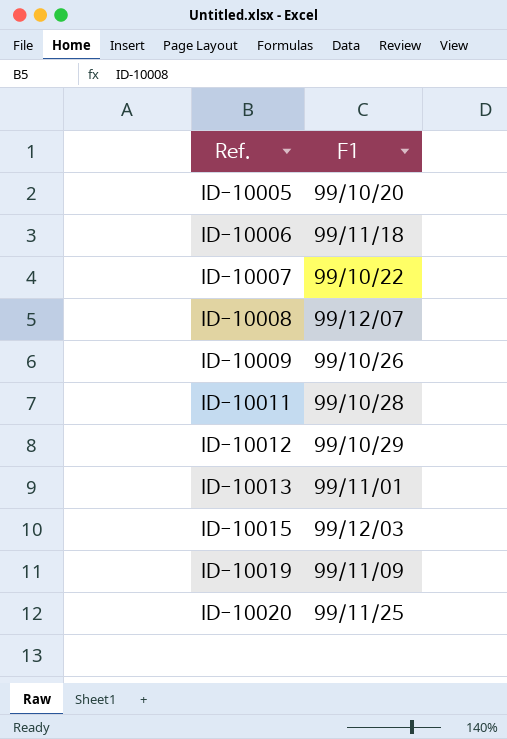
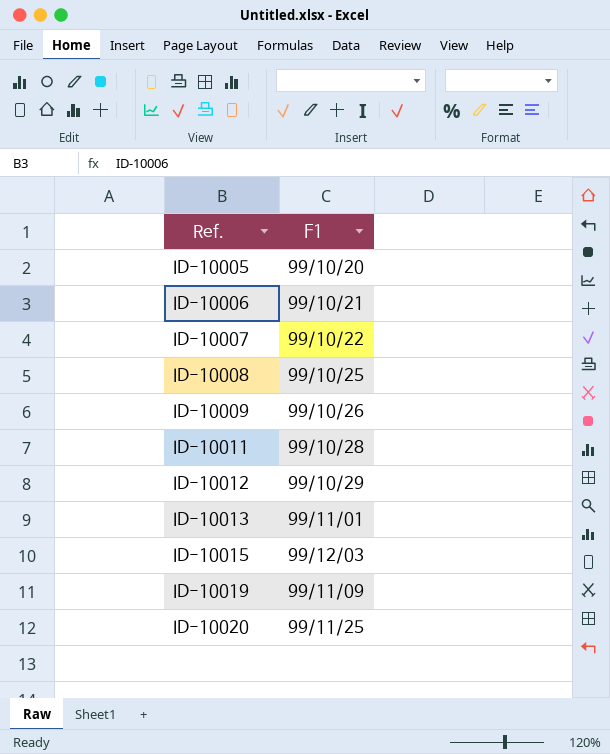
ID-10006 | F1: 99/11/18 -> 99/10/21
ID-10008 | F1: 99/12/07 -> 99/10/25

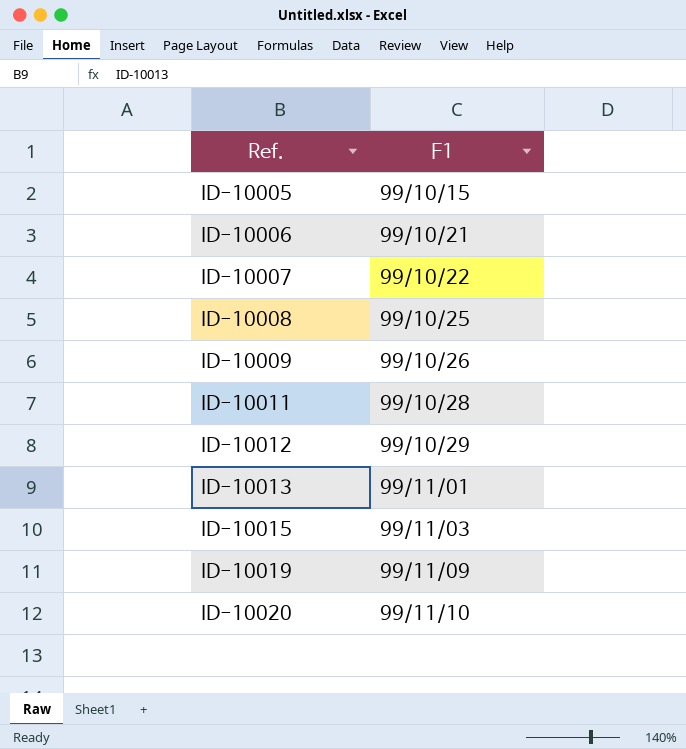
ID-10005 | F1: 99/10/20 -> 99/10/15
ID-10015 | F1: 99/12/03 -> 99/11/03
ID-10020 | F1: 99/11/25 -> 99/11/10

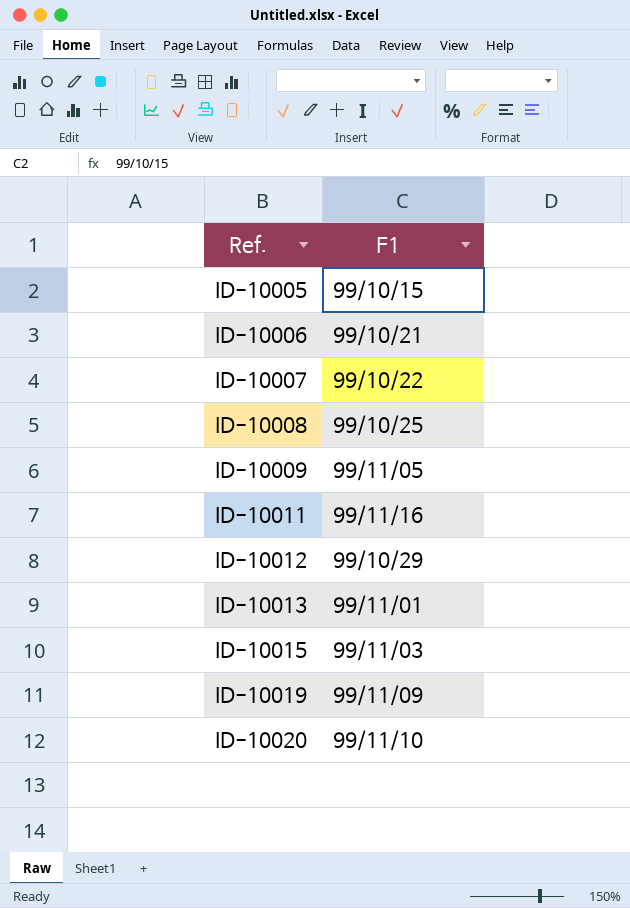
ID-10009 | F1: 99/10/26 -> 99/11/05
ID-10011 | F1: 99/10/28 -> 99/11/16

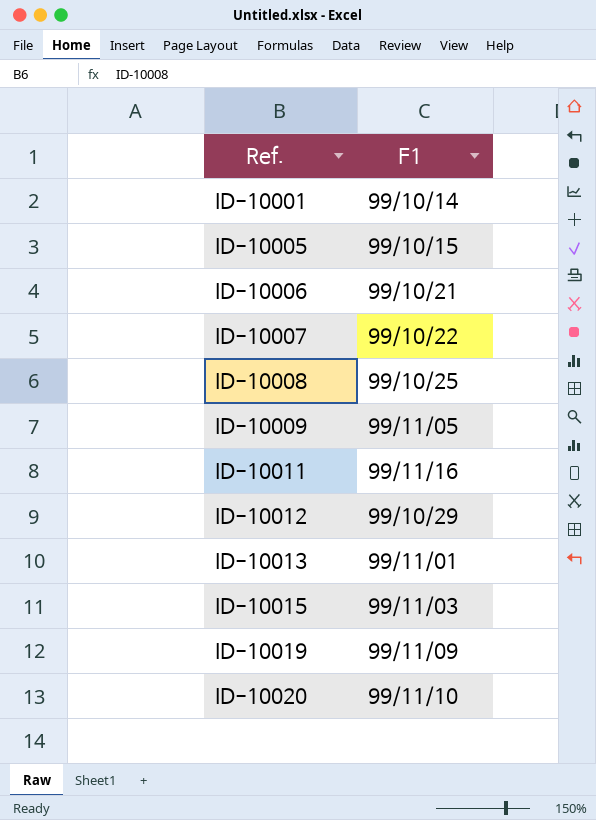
row ID-10001: none -> 99/10/14

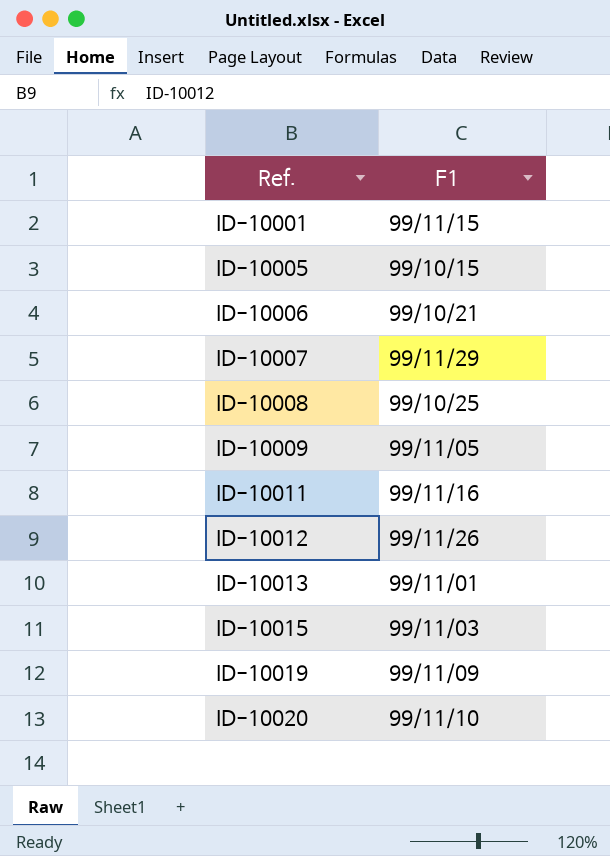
ID-10001 | F1: 99/10/14 -> 99/11/15
ID-10007 | F1: 99/10/22 -> 99/11/29
ID-10012 | F1: 99/10/29 -> 99/11/26

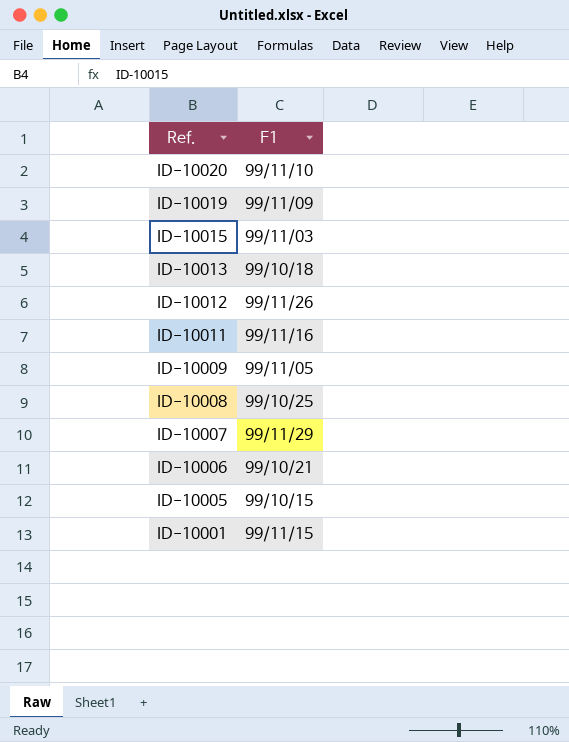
row order: Ref. ascending -> Ref. descending
ID-10013 | F1: 99/11/01 -> 99/10/18

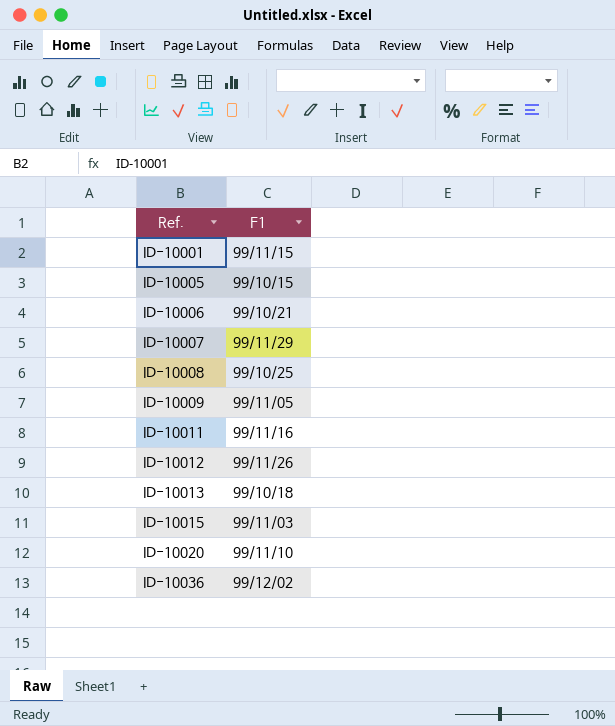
row order: Ref. descending -> Ref. ascending
row ID-10019: 99/11/09 -> none
row ID-10036: none -> 99/12/02

